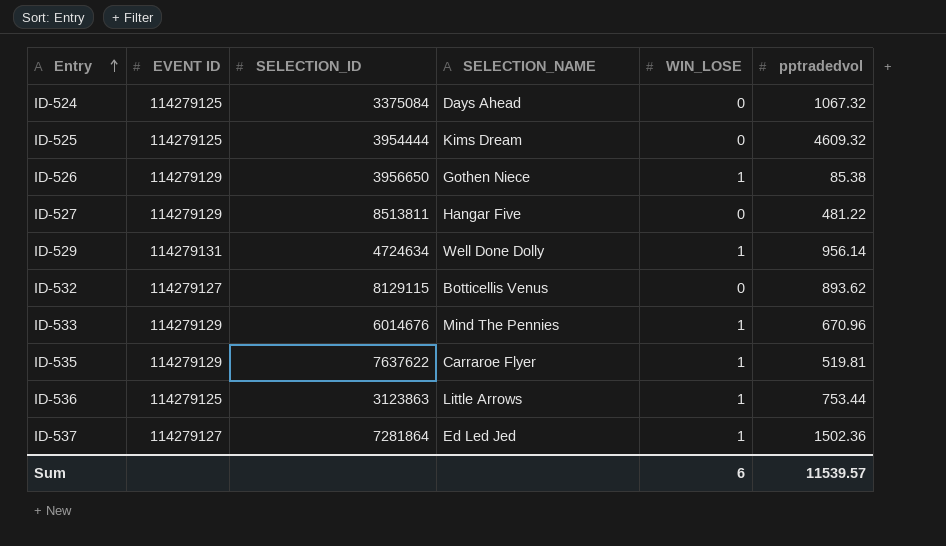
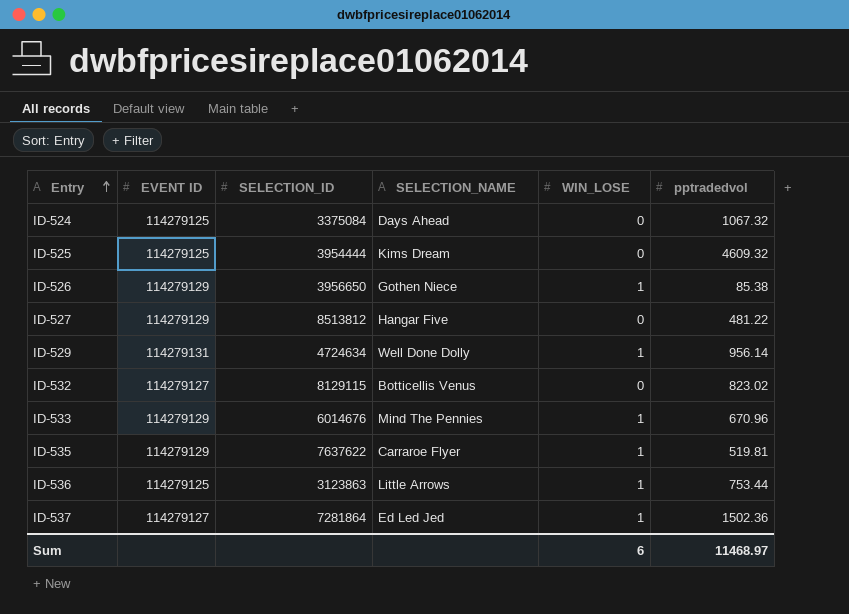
ID-527 | SELECTION_ID: 8513811 -> 8513812
ID-532 | pptradedvol: 893.62 -> 823.02
Sum | pptradedvol: 11539.57 -> 11468.97

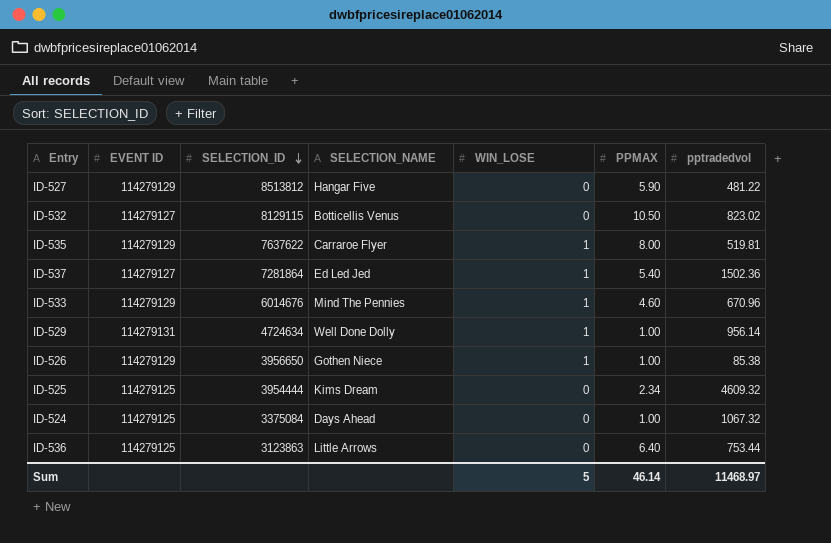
row order: Entry ascending -> SELECTION_ID descending
column PPMAX | position: none -> 6
ID-536 | WIN_LOSE: 1 -> 0
Sum | WIN_LOSE: 6 -> 5

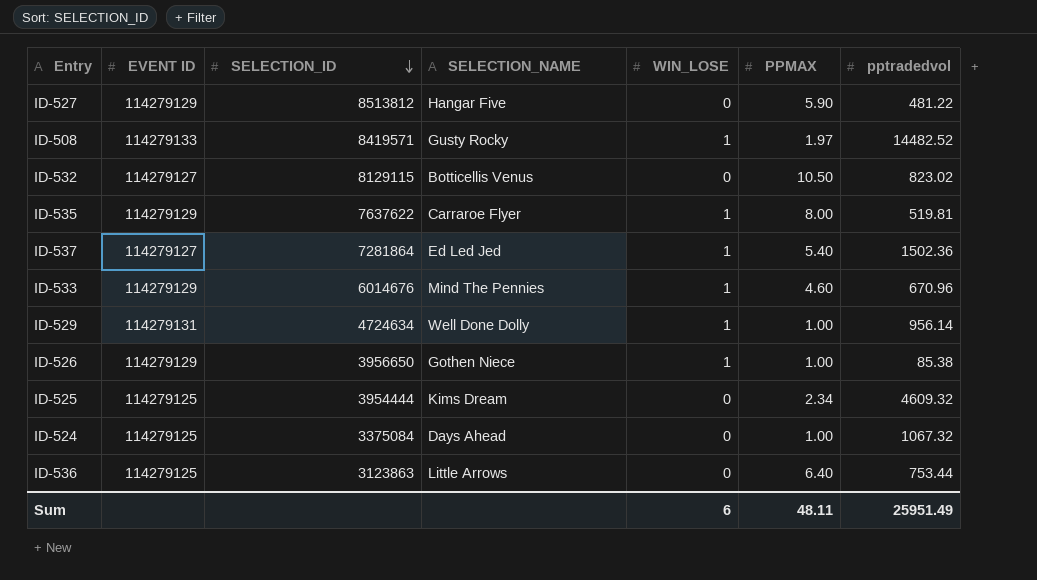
row ID-508: none -> 114279133 | 8419571 | Gusty Rocky | 1 | 1.97 | 14482.52
Sum | WIN_LOSE: 5 -> 6
Sum | PPMAX: 46.14 -> 48.11
Sum | pptradedvol: 11468.97 -> 25951.49

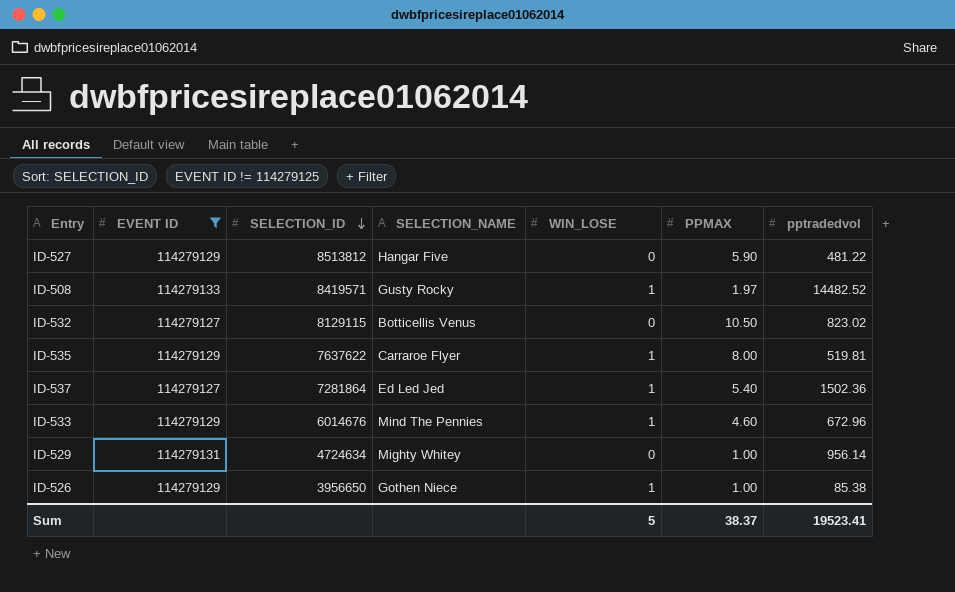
filter: none -> EVENT ID != 114279125
ID-533 | pptradedvol: 670.96 -> 672.96
ID-529 | SELECTION_NAME: Well Done Dolly -> Mighty Whitey
ID-529 | WIN_LOSE: 1 -> 0
Sum | WIN_LOSE: 6 -> 5
Sum | PPMAX: 48.11 -> 38.37
Sum | pptradedvol: 25951.49 -> 19523.41

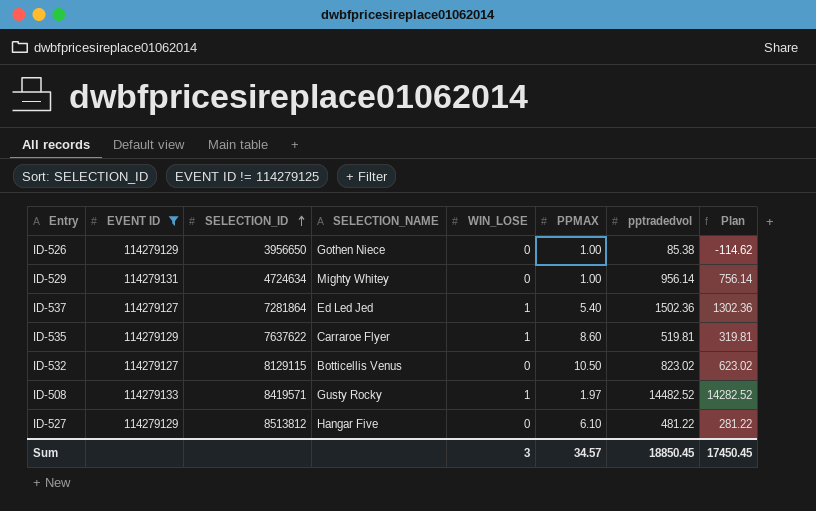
row order: SELECTION_ID descending -> SELECTION_ID ascending
column Plan | formula: none -> [pptradedvol] - 200
row ID-533: 114279129 | 6014676 | Mind The Pennies | 1 | 4.60 | 672.96 -> none
ID-526 | WIN_LOSE: 1 -> 0
ID-535 | PPMAX: 8.00 -> 8.60
ID-527 | PPMAX: 5.90 -> 6.10
Sum | WIN_LOSE: 5 -> 3
Sum | PPMAX: 38.37 -> 34.57
Sum | pptradedvol: 19523.41 -> 18850.45

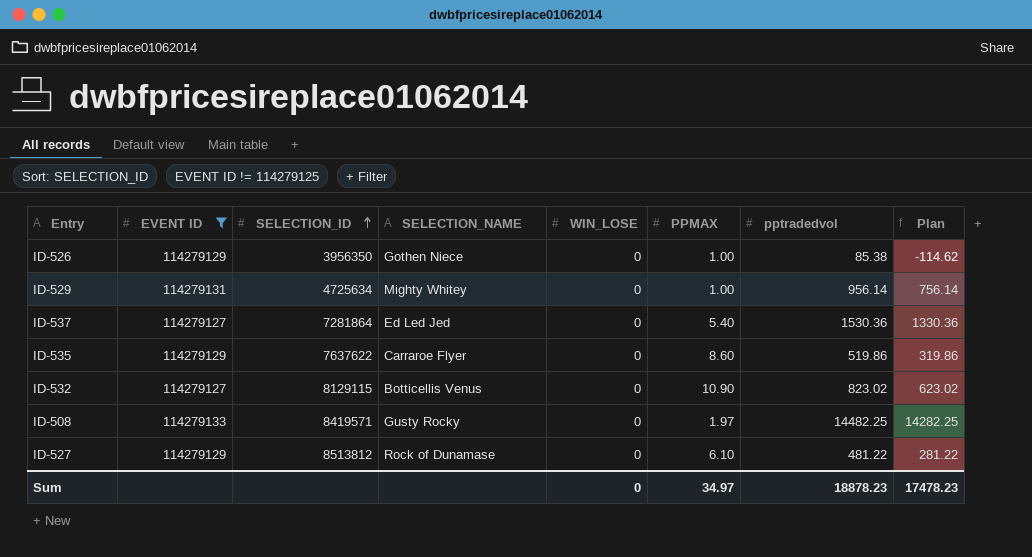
ID-526 | SELECTION_ID: 3956650 -> 3956350
ID-529 | SELECTION_ID: 4724634 -> 4725634
ID-537 | WIN_LOSE: 1 -> 0
ID-537 | pptradedvol: 1502.36 -> 1530.36
ID-537 | Plan: 1302.36 -> 1330.36
ID-535 | WIN_LOSE: 1 -> 0
ID-535 | pptradedvol: 519.81 -> 519.86
ID-535 | Plan: 319.81 -> 319.86
ID-532 | PPMAX: 10.50 -> 10.90
ID-508 | WIN_LOSE: 1 -> 0
ID-508 | pptradedvol: 14482.52 -> 14482.25
ID-508 | Plan: 14282.52 -> 14282.25
ID-527 | SELECTION_NAME: Hangar Five -> Rock of Dunamase
Sum | WIN_LOSE: 3 -> 0
Sum | PPMAX: 34.57 -> 34.97
Sum | pptradedvol: 18850.45 -> 18878.23
Sum | Plan: 17450.45 -> 17478.23

